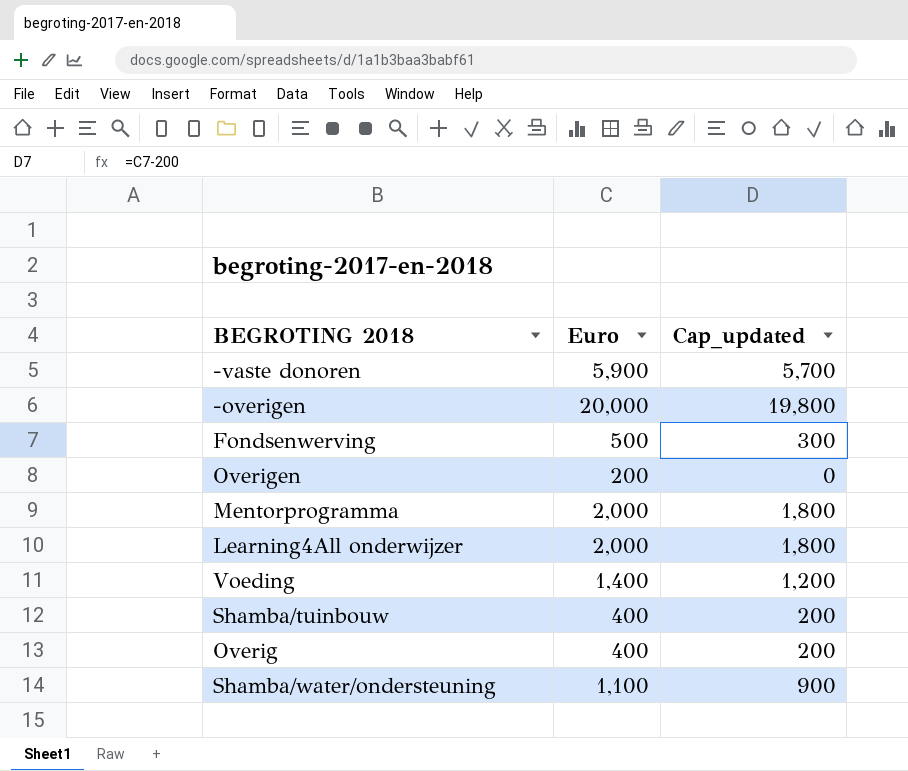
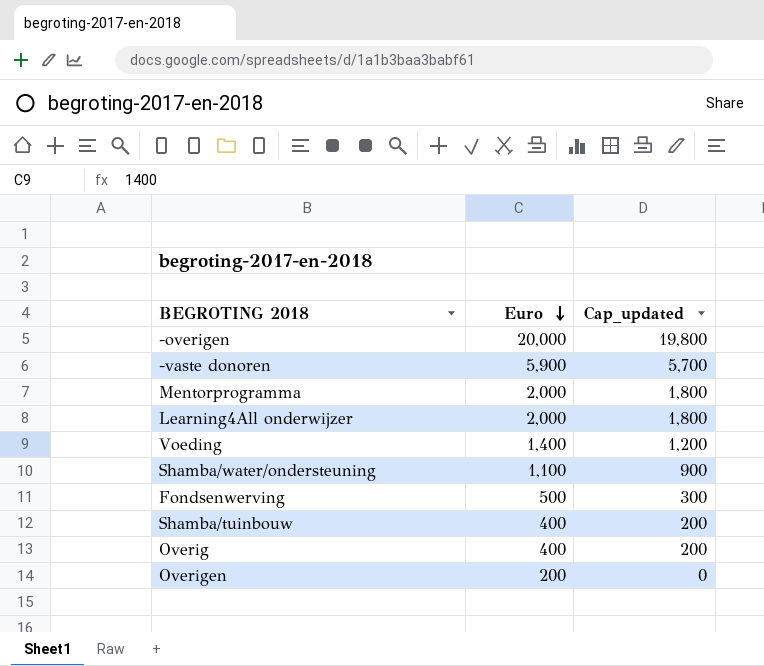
row order: none -> Euro descending

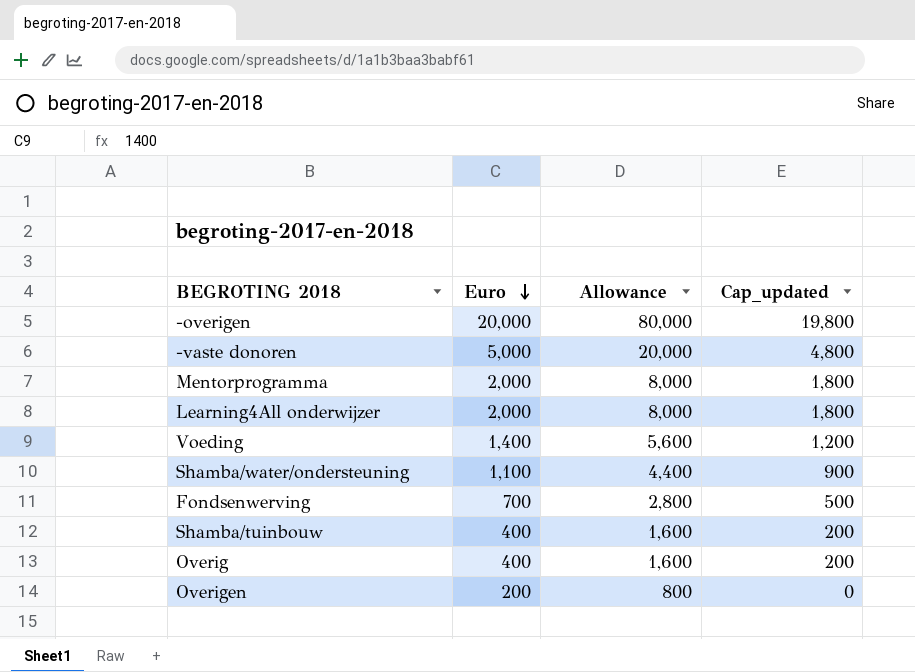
column Allowance | formula: none -> [Euro] * 4
-vaste donoren | Euro: 5,900 -> 5,000
-vaste donoren | Cap_updated: 5,700 -> 4,800
Fondsenwerving | Euro: 500 -> 700
Fondsenwerving | Cap_updated: 300 -> 500

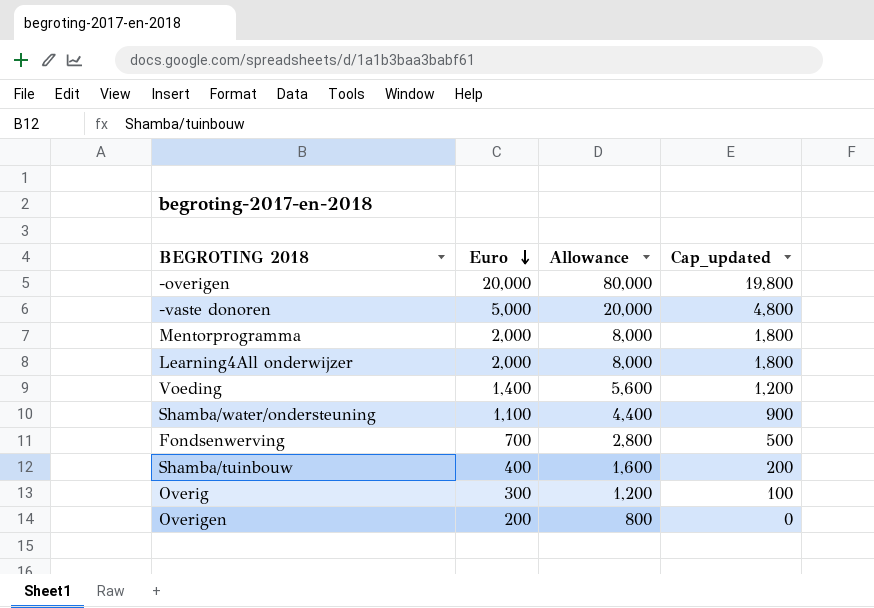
Overig | Euro: 400 -> 300
Overig | Allowance: 1,600 -> 1,200
Overig | Cap_updated: 200 -> 100

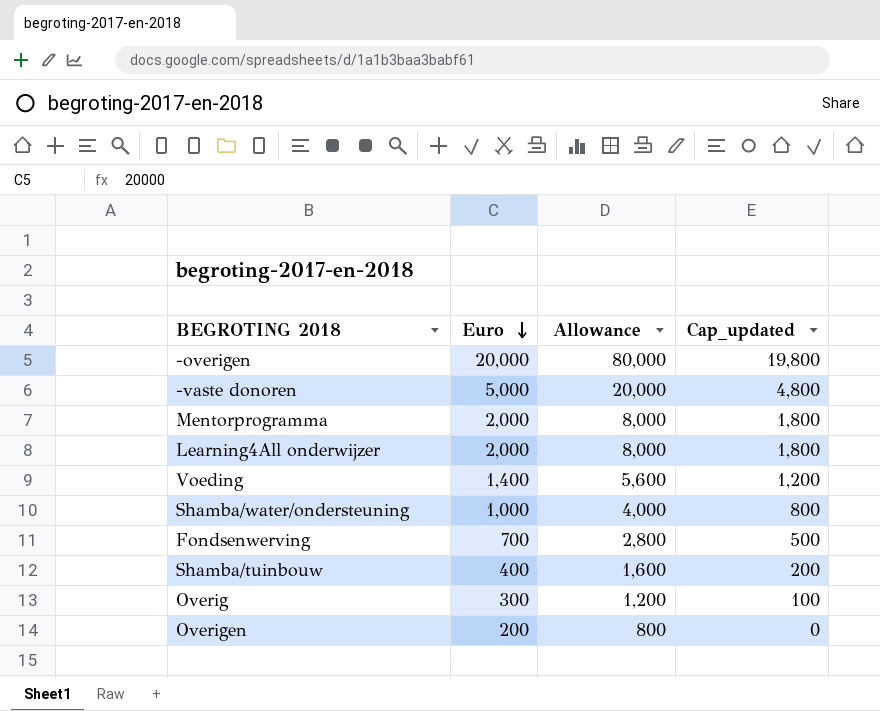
Shamba/water/ondersteuning | Euro: 1,100 -> 1,000
Shamba/water/ondersteuning | Allowance: 4,400 -> 4,000
Shamba/water/ondersteuning | Cap_updated: 900 -> 800

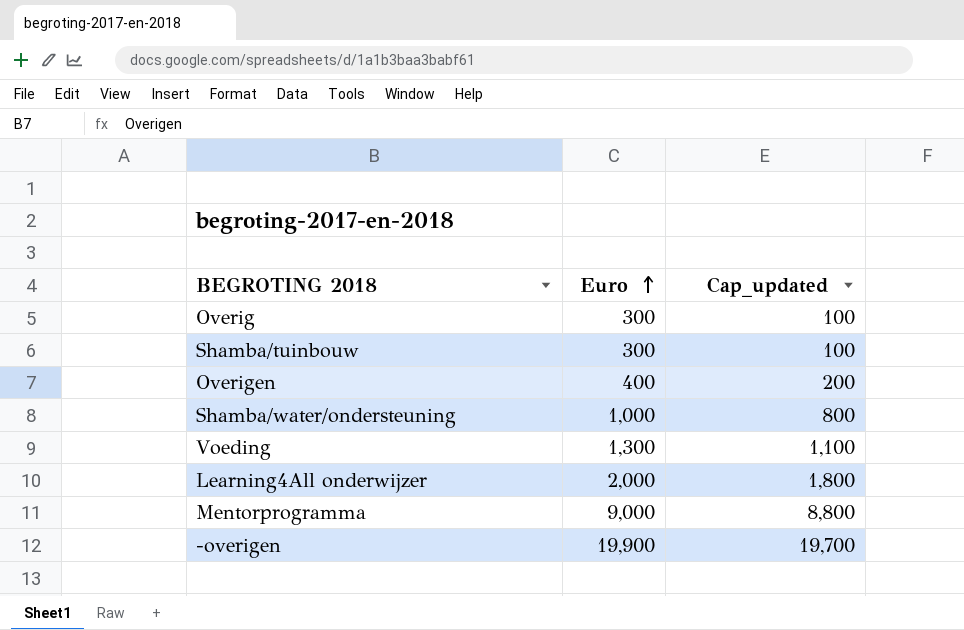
row order: Euro descending -> Euro ascending
column Allowance | formula: [Euro] * 4 -> none
row -vaste donoren: 5,000 | 20,000 | 4,800 -> none
row Fondsenwerving: 700 | 2,800 | 500 -> none
Shamba/tuinbouw | Euro: 400 -> 300
Shamba/tuinbouw | Cap_updated: 200 -> 100
Overigen | Euro: 200 -> 400
Overigen | Cap_updated: 0 -> 200
Voeding | Euro: 1,400 -> 1,300
Voeding | Cap_updated: 1,200 -> 1,100
Mentorprogramma | Euro: 2,000 -> 9,000
Mentorprogramma | Cap_updated: 1,800 -> 8,800
-overigen | Euro: 20,000 -> 19,900
-overigen | Cap_updated: 19,800 -> 19,700

